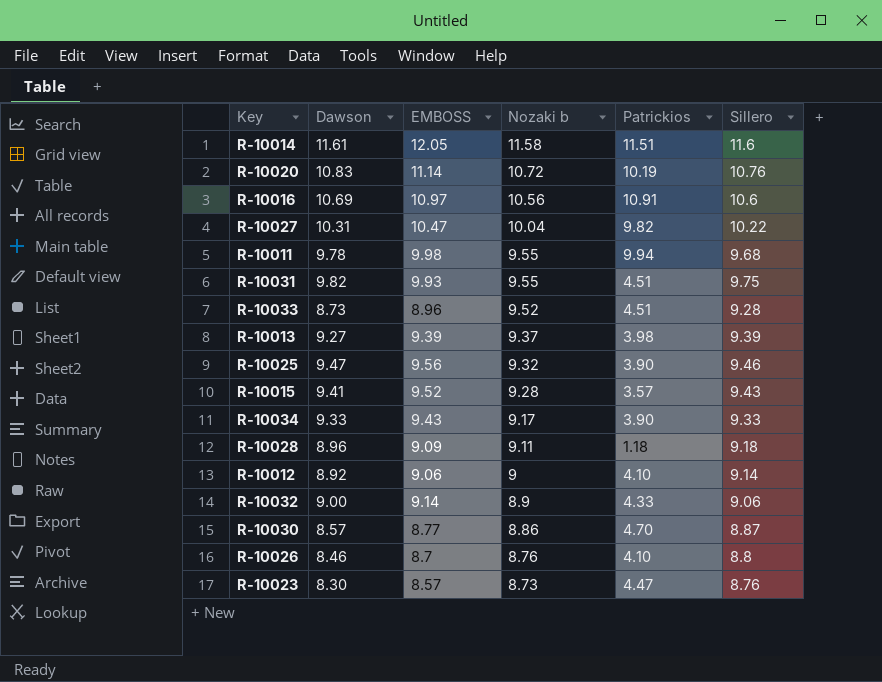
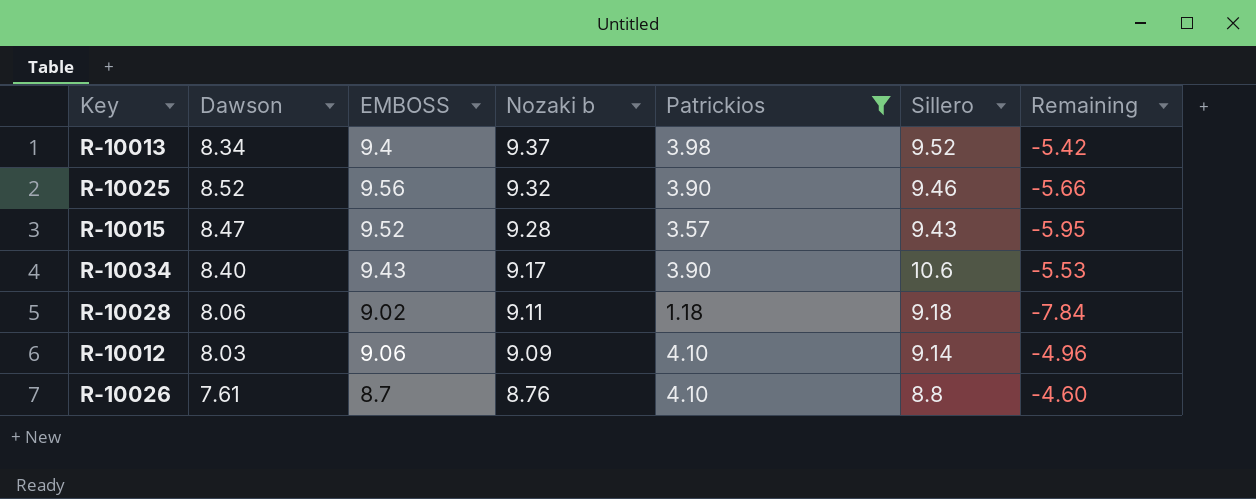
filter: none -> Patrickios <= 4.10
column Remaining | formula: none -> [Patrickios] - [EMBOSS]
R-10013 | Dawson: 9.27 -> 8.34
R-10013 | EMBOSS: 9.39 -> 9.4
R-10013 | Sillero: 9.39 -> 9.52
R-10025 | Dawson: 9.47 -> 8.52
R-10015 | Dawson: 9.41 -> 8.47
R-10034 | Dawson: 9.33 -> 8.40
R-10034 | Sillero: 9.33 -> 10.6
R-10028 | Dawson: 8.96 -> 8.06
R-10028 | EMBOSS: 9.09 -> 9.02
R-10012 | Dawson: 8.92 -> 8.03
R-10012 | Nozaki b: 9 -> 9.09
R-10026 | Dawson: 8.46 -> 7.61

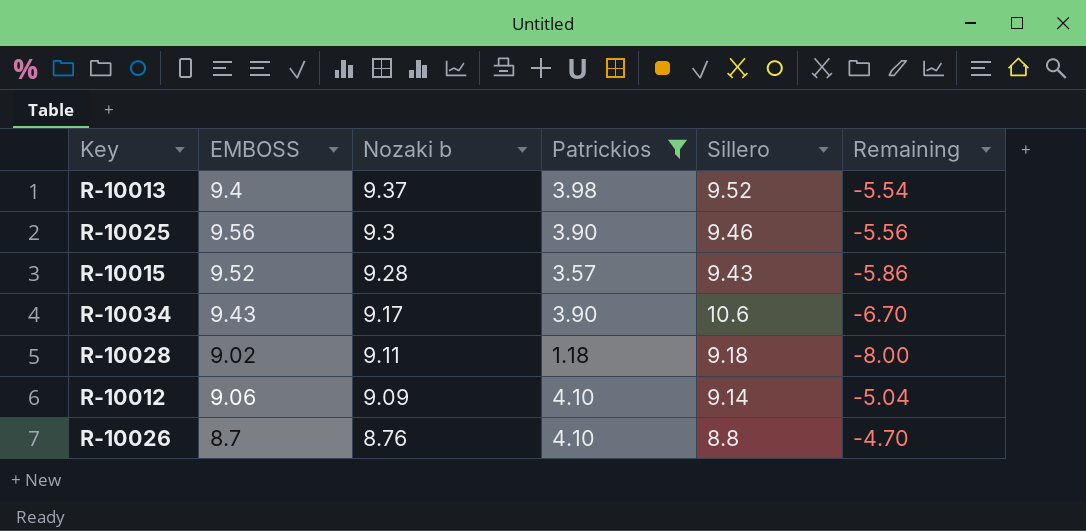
column Dawson | position: 2 -> none
column Remaining | formula: [Patrickios] - [EMBOSS] -> [Patrickios] - [Sillero]
R-10025 | Nozaki b: 9.32 -> 9.3

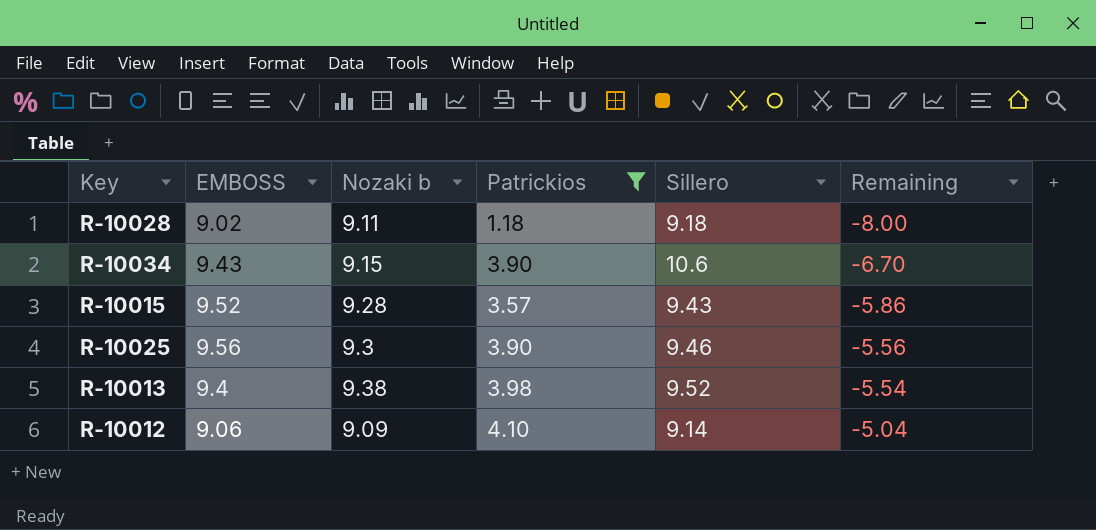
row order: Nozaki b descending -> Remaining ascending
row R-10026: 8.7 | 8.76 | 4.10 | 8.8 | -4.70 -> none
R-10034 | Nozaki b: 9.17 -> 9.15
R-10013 | Nozaki b: 9.37 -> 9.38

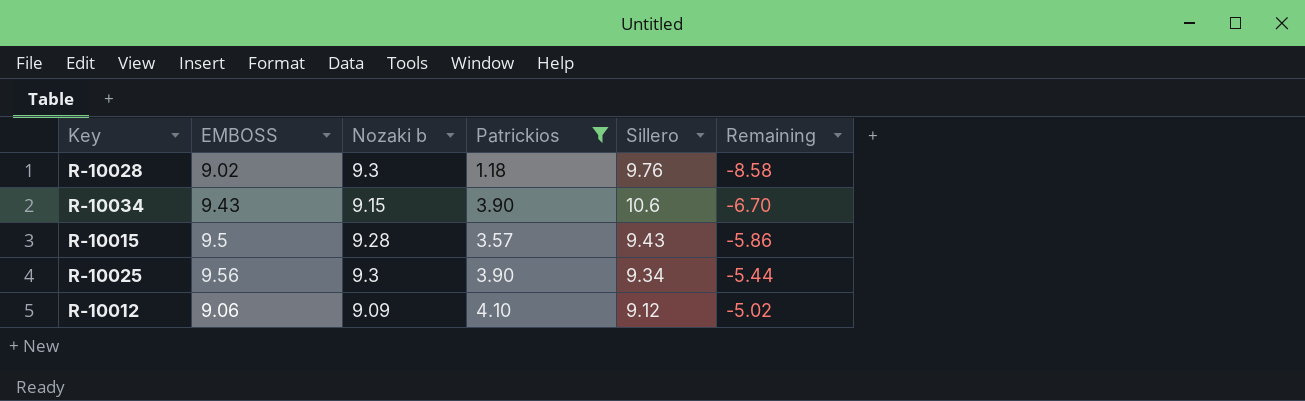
row R-10013: 9.4 | 9.38 | 3.98 | 9.52 | -5.54 -> none
R-10028 | Nozaki b: 9.11 -> 9.3
R-10028 | Sillero: 9.18 -> 9.76
R-10028 | Remaining: -8.00 -> -8.58
R-10015 | EMBOSS: 9.52 -> 9.5
R-10025 | Sillero: 9.46 -> 9.34
R-10025 | Remaining: -5.56 -> -5.44
R-10012 | Sillero: 9.14 -> 9.12
R-10012 | Remaining: -5.04 -> -5.02

